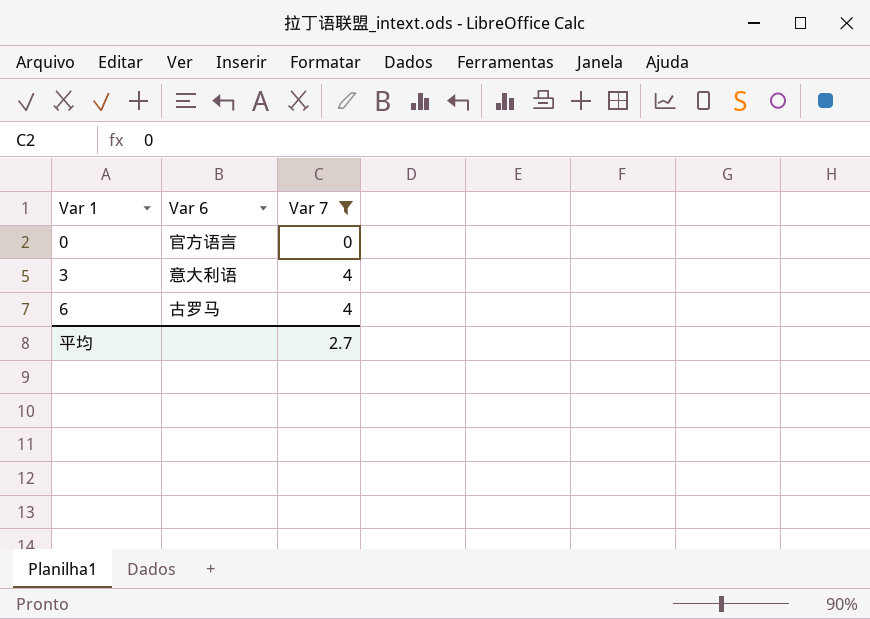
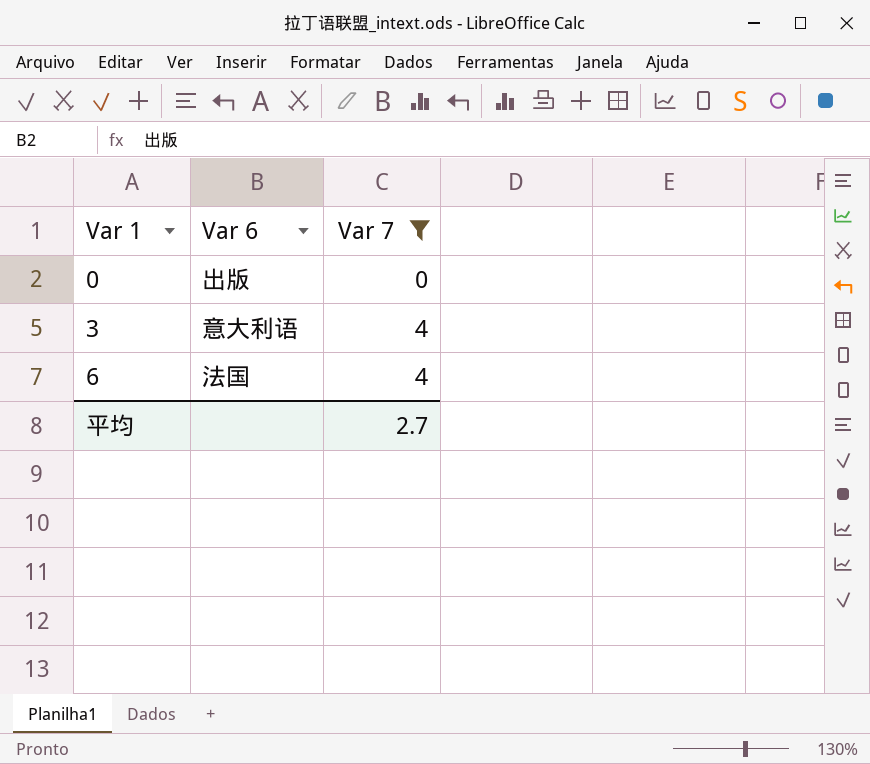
0 | Var 6: 官方语言 -> 出版
6 | Var 6: 古罗马 -> 法国

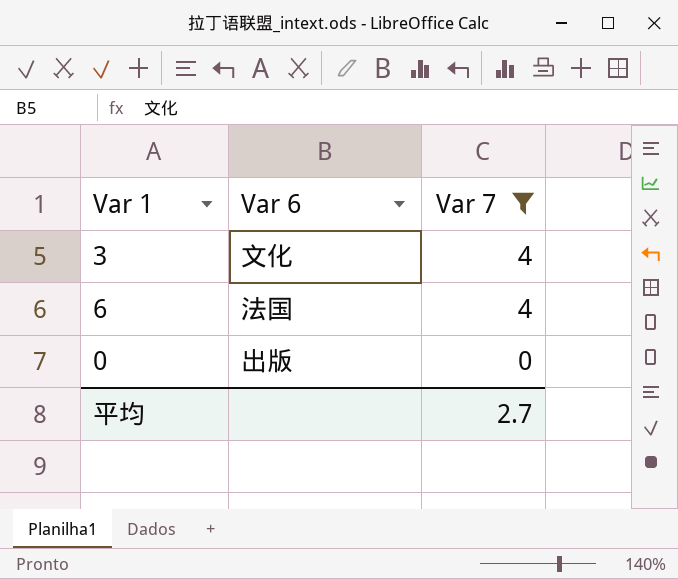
row order: Var 1 ascending -> Var 7 descending
3 | Var 6: 意大利语 -> 文化

